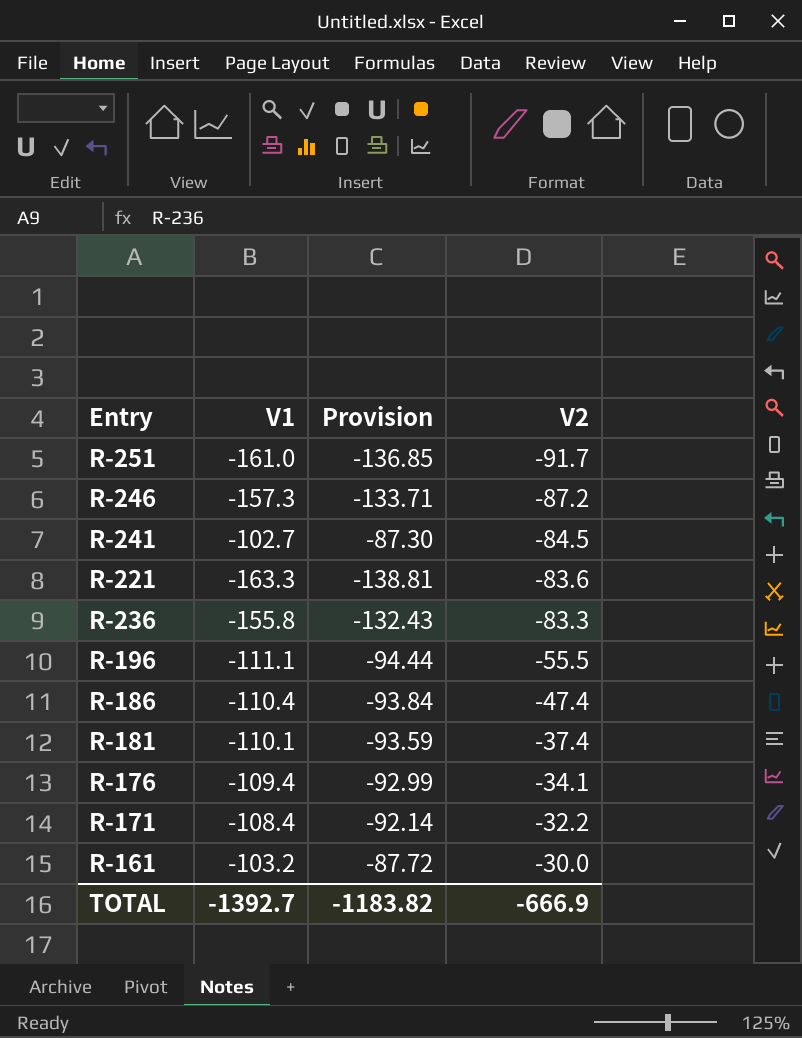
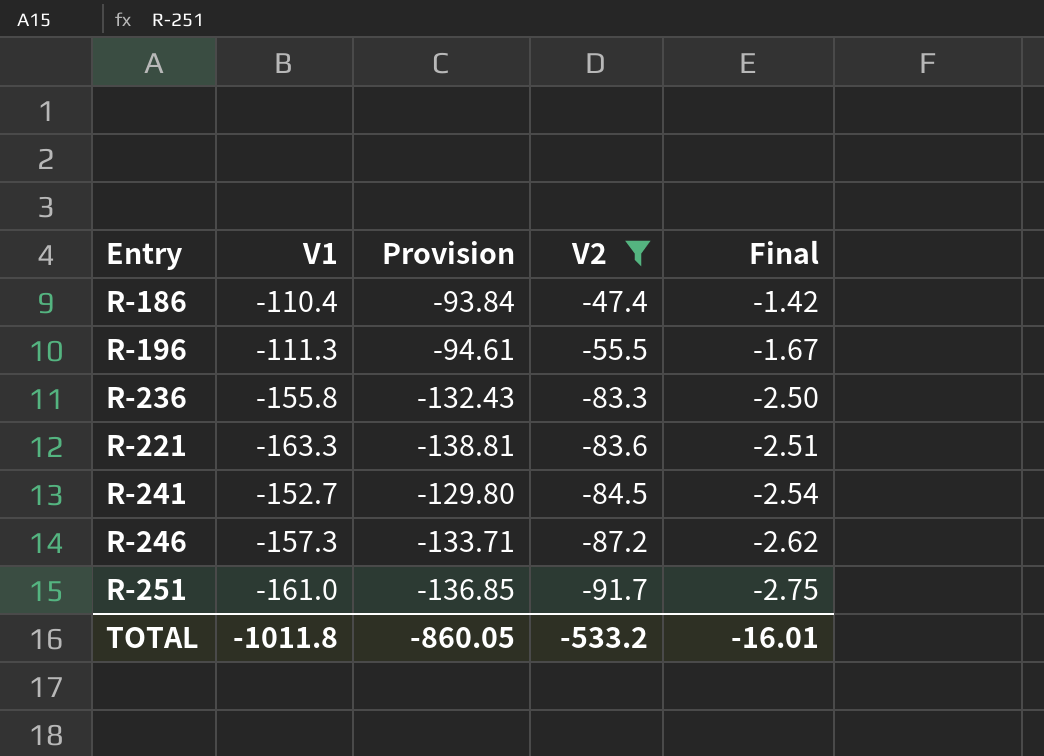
filter: none -> V2 <= -47.4
row order: V2 ascending -> V2 descending
column Final | formula: none -> [V2] * 0.03
R-196 | V1: -111.1 -> -111.3
R-196 | Provision: -94.44 -> -94.61
R-241 | V1: -102.7 -> -152.7
R-241 | Provision: -87.30 -> -129.80
TOTAL | V1: -1392.7 -> -1011.8
TOTAL | Provision: -1183.82 -> -860.05
TOTAL | V2: -666.9 -> -533.2

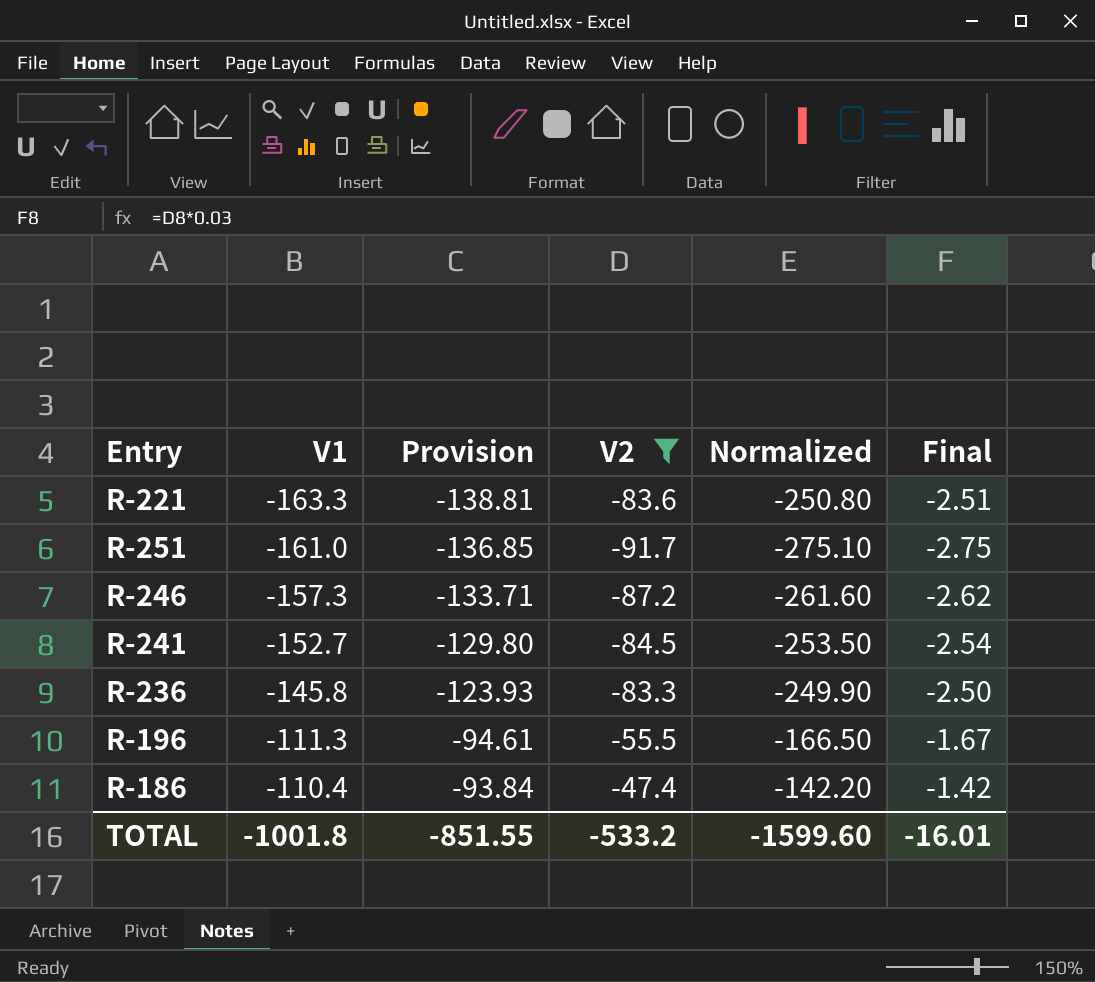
row order: V2 descending -> V1 ascending
column Normalized | formula: none -> [V2] * 3
R-236 | V1: -155.8 -> -145.8
R-236 | Provision: -132.43 -> -123.93
TOTAL | V1: -1011.8 -> -1001.8
TOTAL | Provision: -860.05 -> -851.55

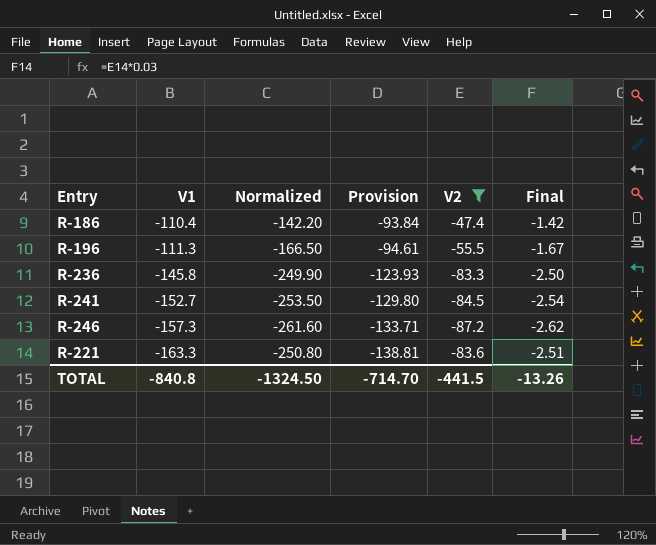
row order: V1 ascending -> V1 descending
column Normalized | position: 5 -> 3
row R-251: -161.0 | -136.85 | -91.7 | -275.10 | -2.75 -> none
TOTAL | V1: -1001.8 -> -840.8
TOTAL | Normalized: -1599.60 -> -1324.50
TOTAL | Provision: -851.55 -> -714.70
TOTAL | V2: -533.2 -> -441.5
TOTAL | Final: -16.01 -> -13.26

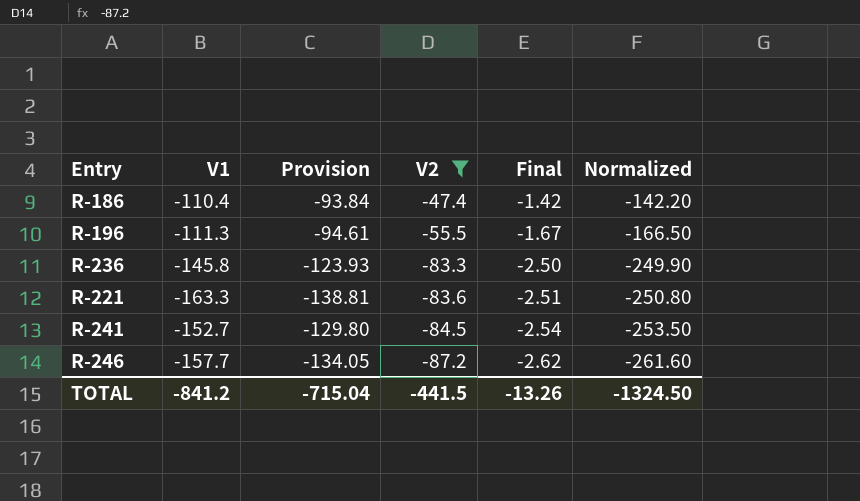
row order: V1 descending -> V2 descending
column Normalized | position: 3 -> 6
R-246 | V1: -157.3 -> -157.7
R-246 | Provision: -133.71 -> -134.05
TOTAL | V1: -840.8 -> -841.2
TOTAL | Provision: -714.70 -> -715.04

